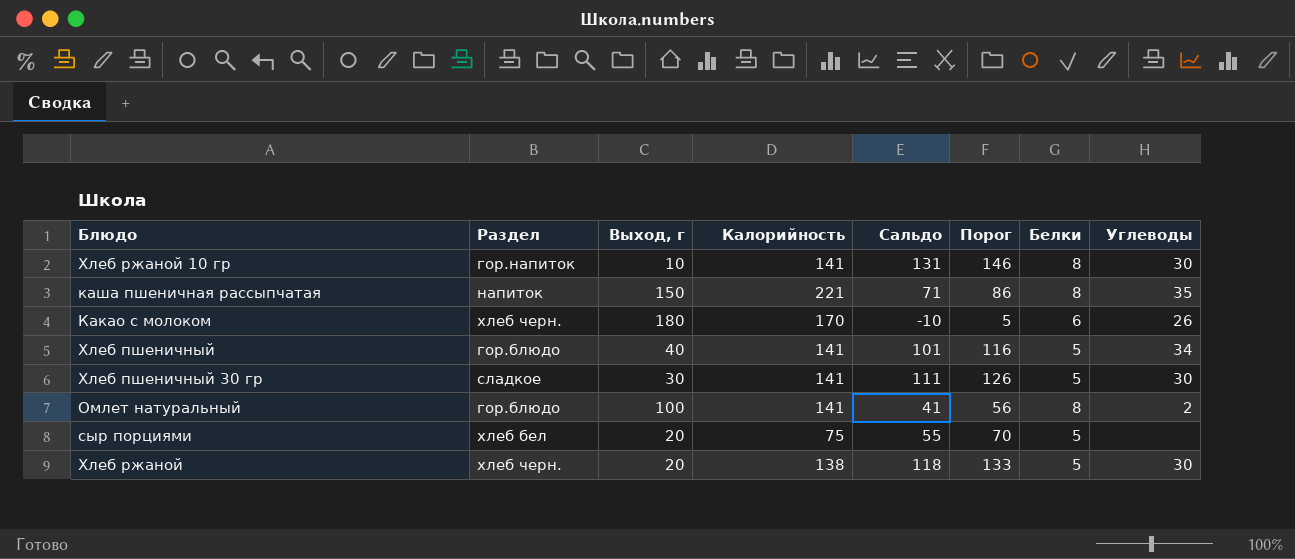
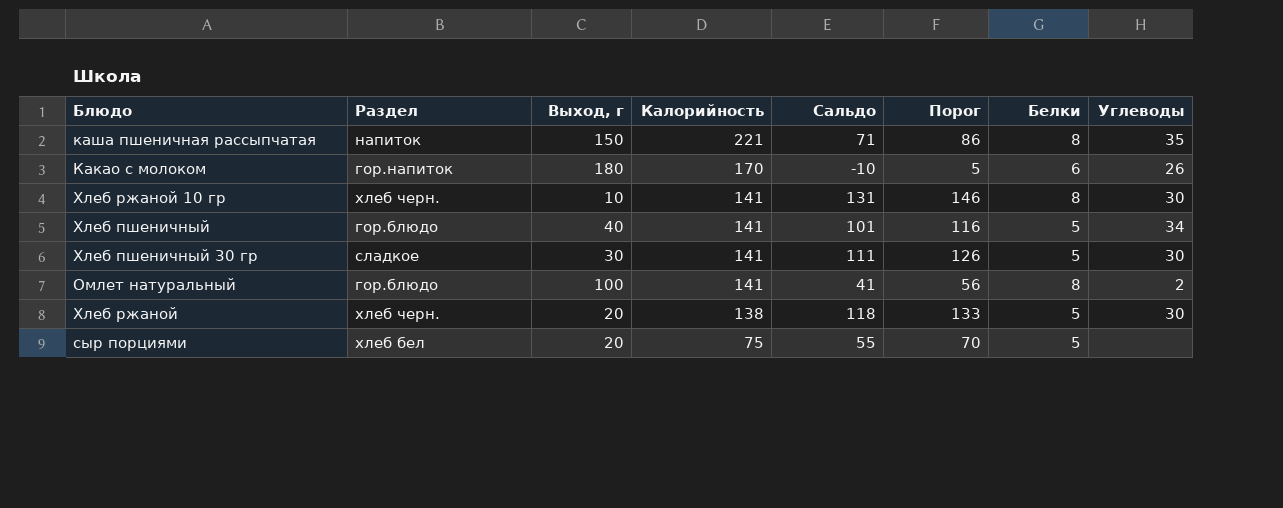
row order: none -> Калорийность descending
Какао с молоком | Раздел: хлеб черн. -> гор.напиток
Хлеб ржаной 10 гр | Раздел: гор.напиток -> хлеб черн.

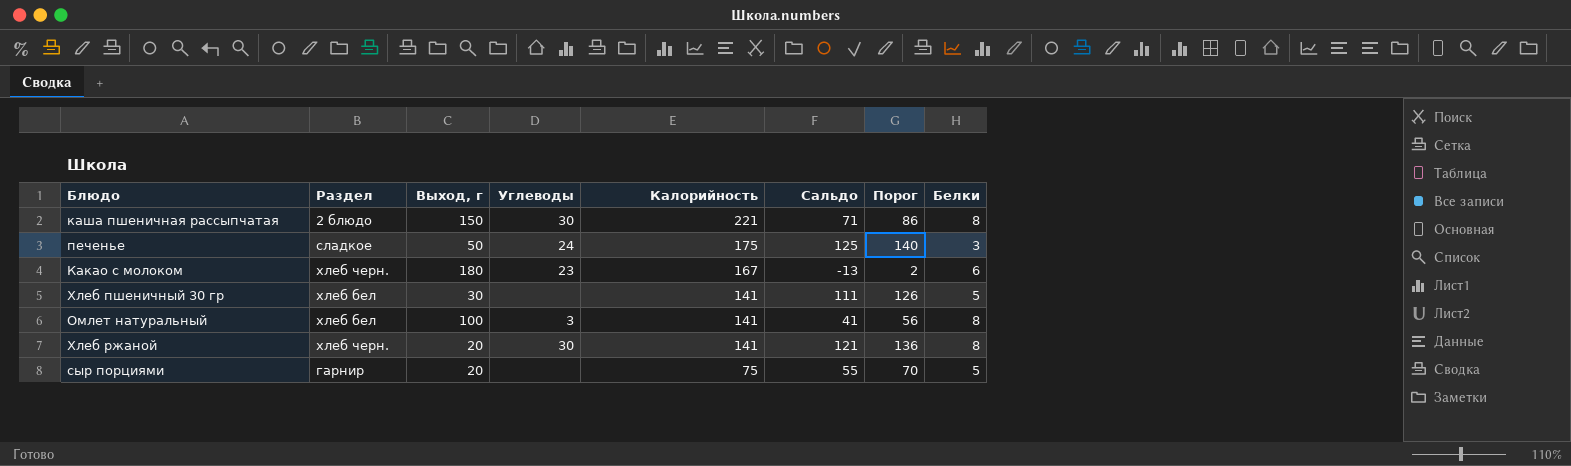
column Углеводы | position: 8 -> 4
row Хлеб ржаной 10 гр: хлеб черн. | 10 | 141 | 131 | 146 | 8 | 30 -> none
row Хлеб пшеничный: гор.блюдо | 40 | 141 | 101 | 116 | 5 | 34 -> none
каша пшеничная рассыпчатая | Раздел: напиток -> 2 блюдо
каша пшеничная рассыпчатая | Углеводы: 35 -> 30
row печенье: none -> сладкое | 50 | 24 | 175 | 125 | 140 | 3
Какао с молоком | Раздел: гор.напиток -> хлеб черн.
Какао с молоком | Углеводы: 26 -> 23
Какао с молоком | Калорийность: 170 -> 167
Какао с молоком | Сальдо: -10 -> -13
Какао с молоком | Порог: 5 -> 2
Хлеб пшеничный 30 гр | Раздел: сладкое -> хлеб бел
Хлеб пшеничный 30 гр | Углеводы: 30 -> none
Омлет натуральный | Раздел: гор.блюдо -> хлеб бел
Омлет натуральный | Углеводы: 2 -> 3
Хлеб ржаной | Калорийность: 138 -> 141
Хлеб ржаной | Сальдо: 118 -> 121
Хлеб ржаной | Порог: 133 -> 136
Хлеб ржаной | Белки: 5 -> 8
сыр порциями | Раздел: хлеб бел -> гарнир

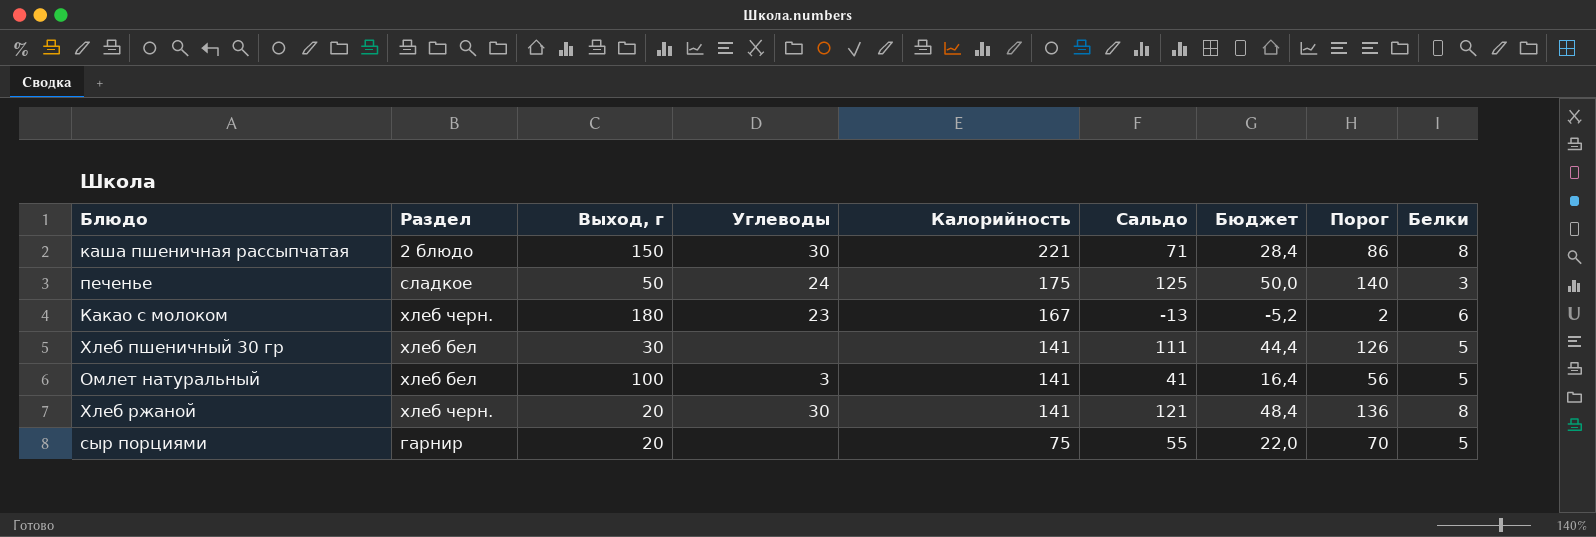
column Бюджет | formula: none -> [Сальдо] * 0,4
Омлет натуральный | Белки: 8 -> 5

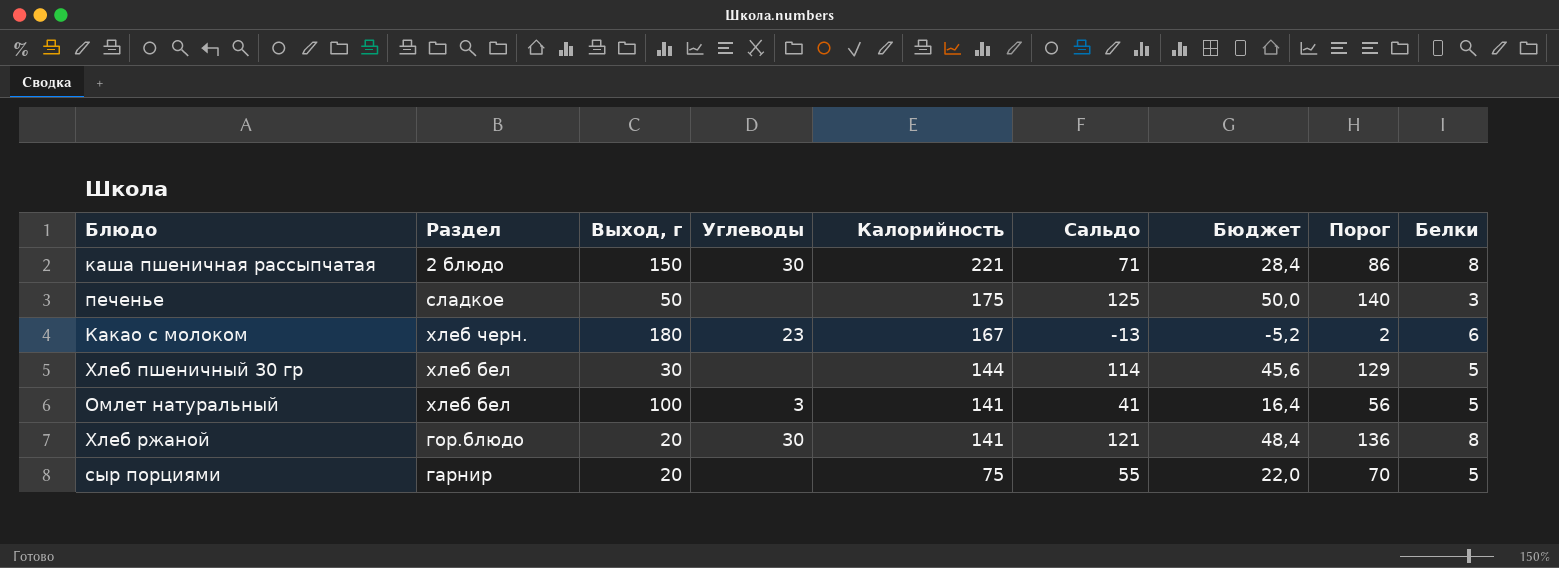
печенье | Углеводы: 24 -> none
Хлеб пшеничный 30 гр | Калорийность: 141 -> 144
Хлеб пшеничный 30 гр | Сальдо: 111 -> 114
Хлеб пшеничный 30 гр | Бюджет: 44,4 -> 45,6
Хлеб пшеничный 30 гр | Порог: 126 -> 129
Хлеб ржаной | Раздел: хлеб черн. -> гор.блюдо

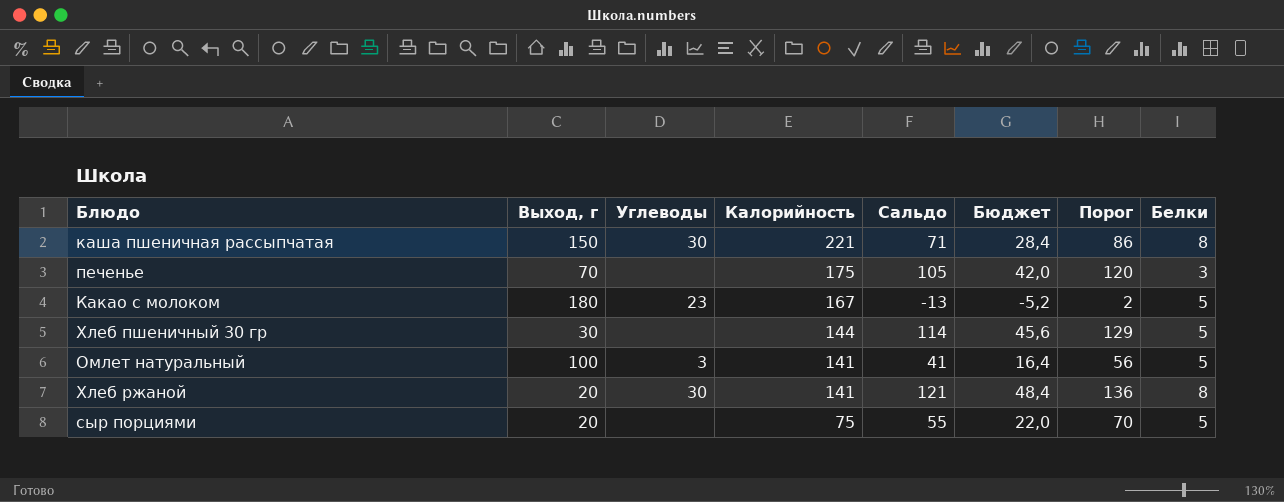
column Раздел | position: 2 -> none
печенье | Выход, г: 50 -> 70
печенье | Сальдо: 125 -> 105
печенье | Бюджет: 50,0 -> 42,0
печенье | Порог: 140 -> 120
Какао с молоком | Белки: 6 -> 5

